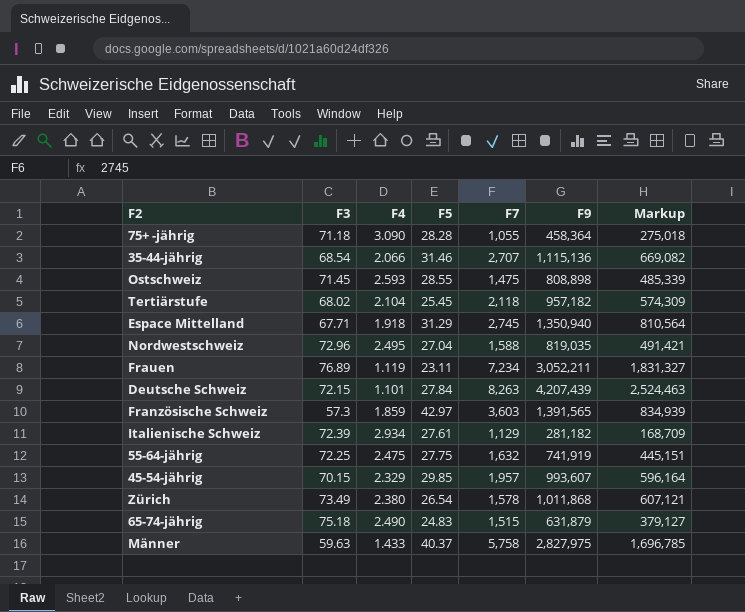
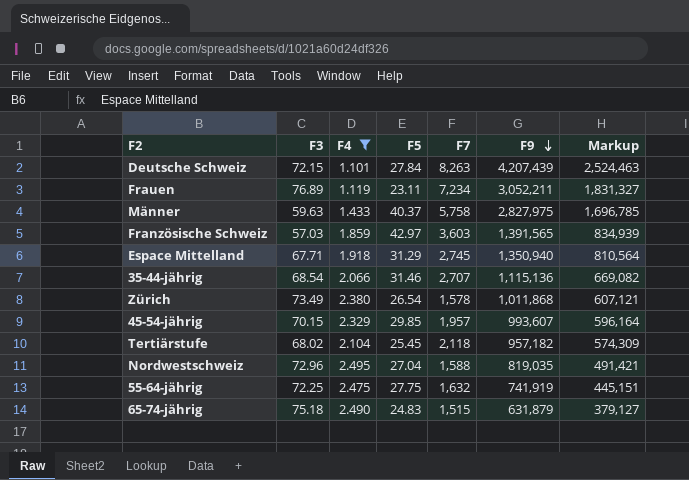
filter: none -> F4 <= 2.495
row order: none -> F9 descending
Französische Schweiz | F3: 57.3 -> 57.03

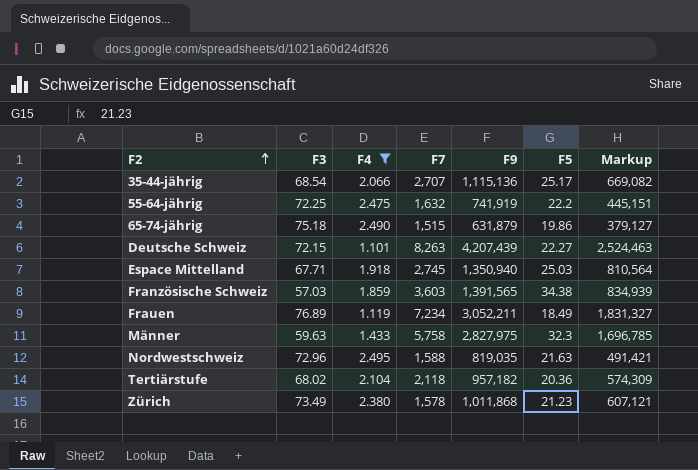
row order: F9 descending -> F2 ascending
column F5 | position: 4 -> 6
row 45-54-jährig: 70.15 | 2.329 | 29.85 | 1,957 | 993,607 | 596,164 -> none
35-44-jährig | F5: 31.46 -> 25.17
55-64-jährig | F5: 27.75 -> 22.2
65-74-jährig | F5: 24.83 -> 19.86
Deutsche Schweiz | F5: 27.84 -> 22.27
Espace Mittelland | F5: 31.29 -> 25.03
Französische Schweiz | F5: 42.97 -> 34.38
Frauen | F5: 23.11 -> 18.49
Männer | F5: 40.37 -> 32.3
Nordwestschweiz | F5: 27.04 -> 21.63
Tertiärstufe | F5: 25.45 -> 20.36
Zürich | F5: 26.54 -> 21.23

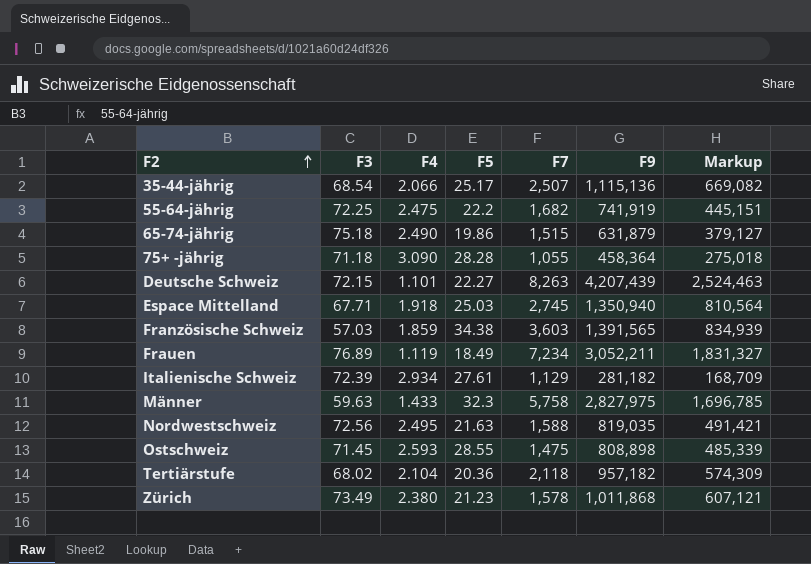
filter: F4 <= 2.495 -> none
column F5 | position: 6 -> 4
35-44-jährig | F7: 2,707 -> 2,507
55-64-jährig | F7: 1,632 -> 1,682
Nordwestschweiz | F3: 72.96 -> 72.56

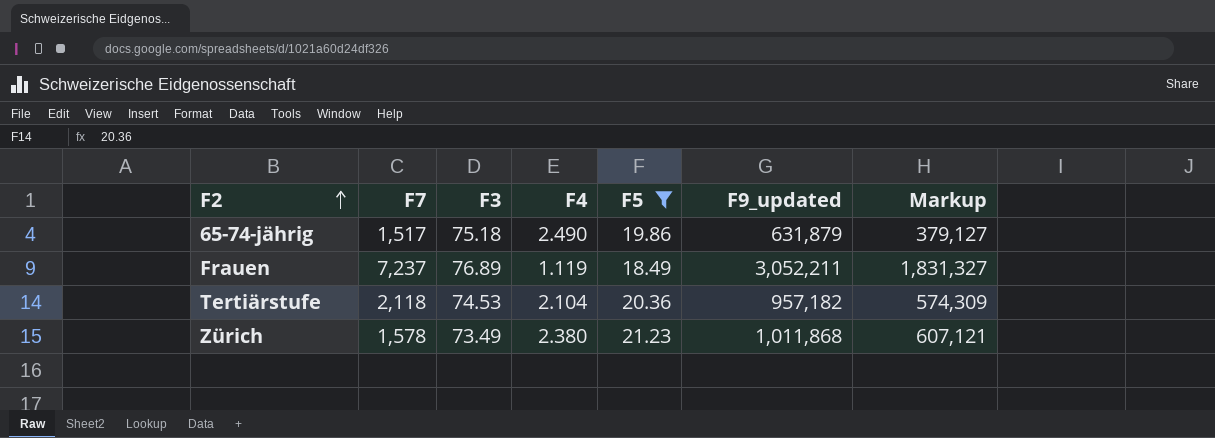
filter: none -> F5 <= 21.23
column F7 | position: 5 -> 2
column name: F9 -> F9_updated
65-74-jährig | F7: 1,515 -> 1,517
Frauen | F7: 7,234 -> 7,237
Tertiärstufe | F3: 68.02 -> 74.53

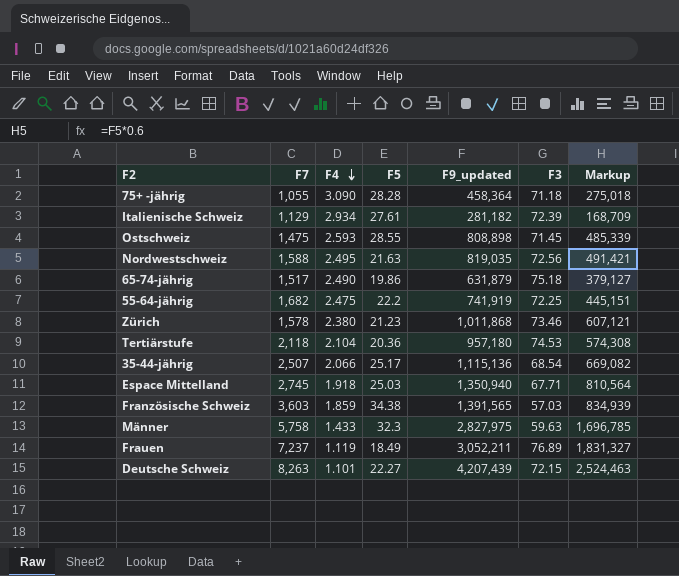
filter: F5 <= 21.23 -> none
row order: F2 ascending -> F4 descending
column F3 | position: 3 -> 6
Zürich | F3: 73.49 -> 73.46
Tertiärstufe | F9_updated: 957,182 -> 957,180
Tertiärstufe | Markup: 574,309 -> 574,308

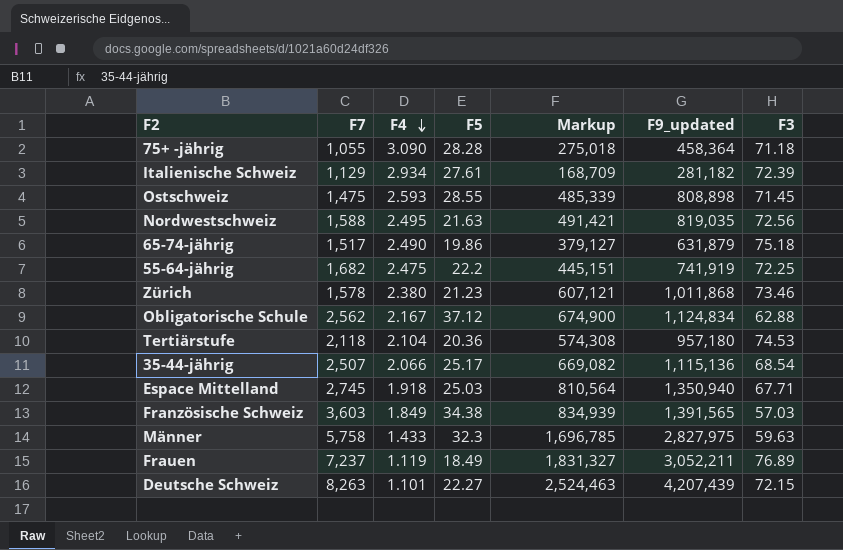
column Markup | position: 7 -> 5
row Obligatorische Schule: none -> 2,562 | 2.167 | 37.12 | 674,900 | 1,124,834 | 62.88
Französische Schweiz | F4: 1.859 -> 1.849

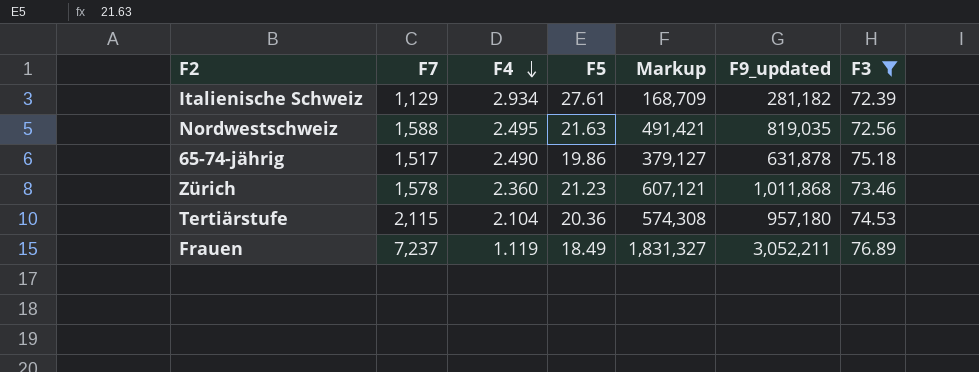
filter: none -> F3 >= 72.39
65-74-jährig | F9_updated: 631,879 -> 631,878
Zürich | F4: 2.380 -> 2.360
Tertiärstufe | F7: 2,118 -> 2,115

